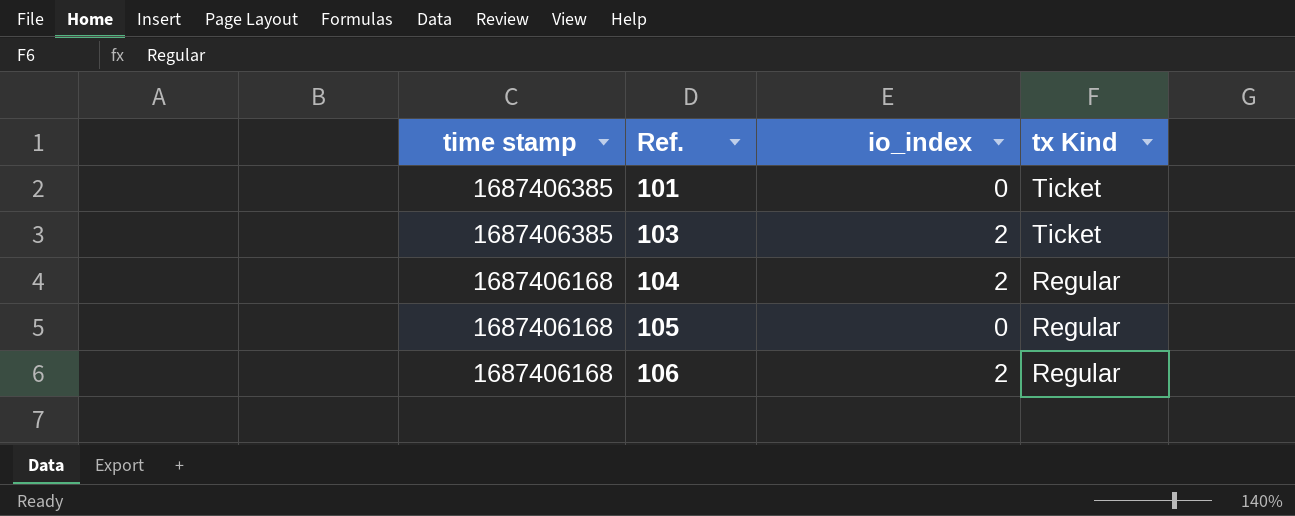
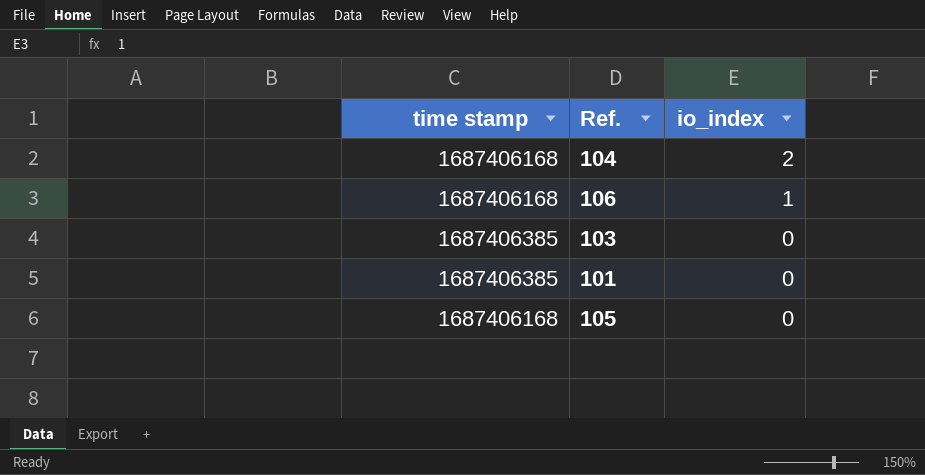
row order: time stamp descending -> io_index descending
column tx Kind | position: 4 -> none
106 | io_index: 2 -> 1
103 | io_index: 2 -> 0

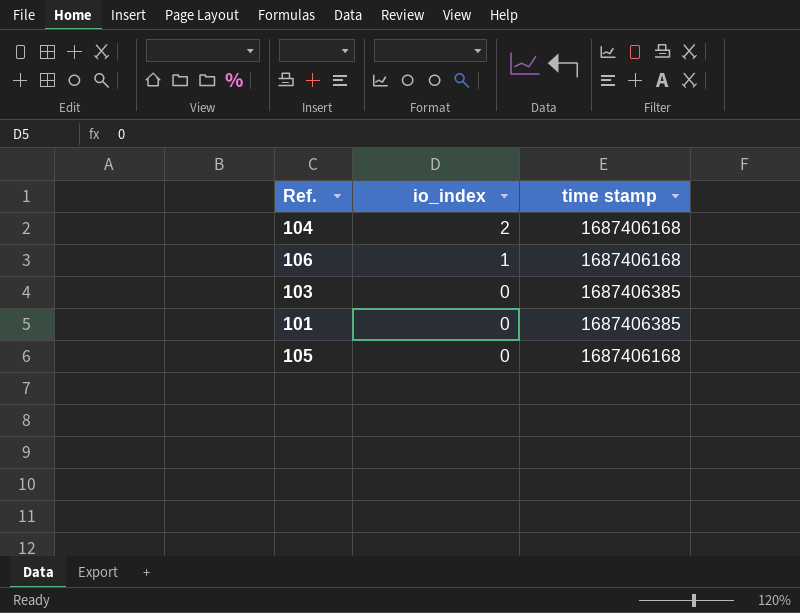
column time stamp | position: 1 -> 3

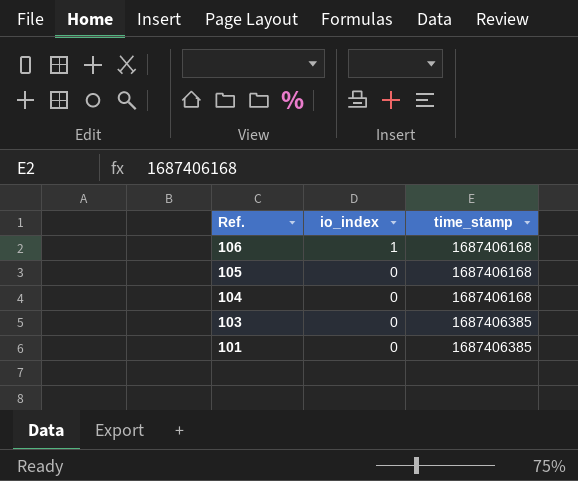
row order: io_index descending -> Ref. descending
column name: time stamp -> time_stamp
104 | io_index: 2 -> 0

